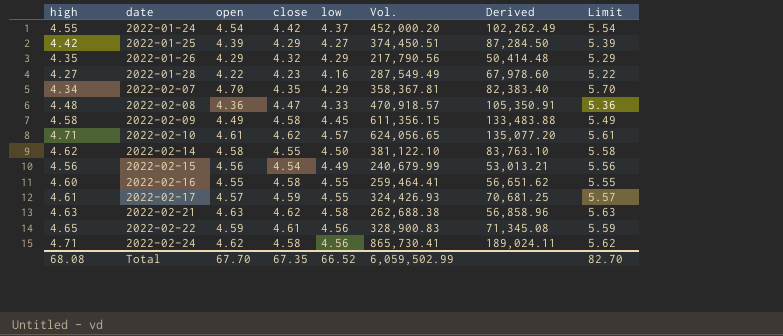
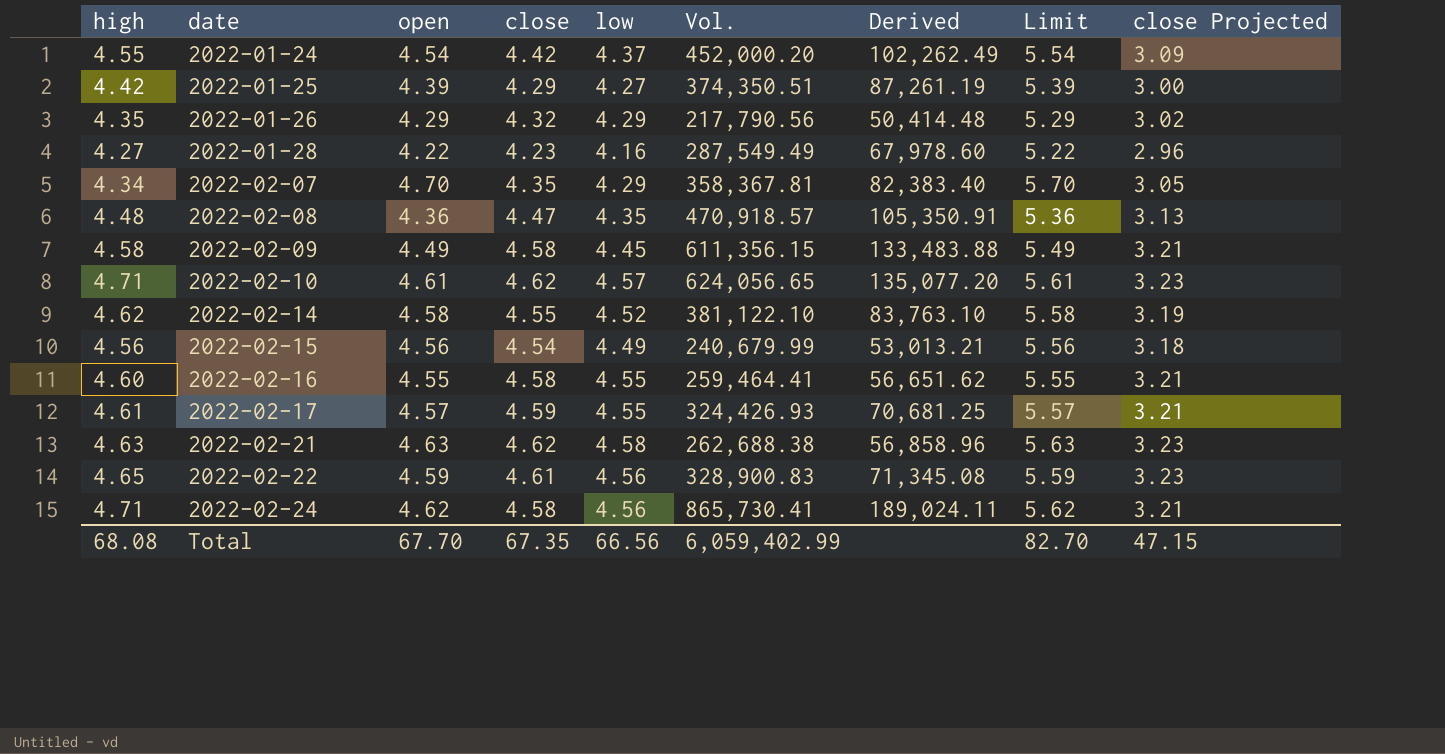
column close Projected | formula: none -> [close] * 0.7
2022-01-25 | Vol.: 374,450.51 -> 374,350.51
2022-01-25 | Derived: 87,284.50 -> 87,261.19
2022-02-08 | low: 4.33 -> 4.35
2022-02-14 | low: 4.50 -> 4.52
Total | low: 66.52 -> 66.56
Total | Vol.: 6,059,502.99 -> 6,059,402.99

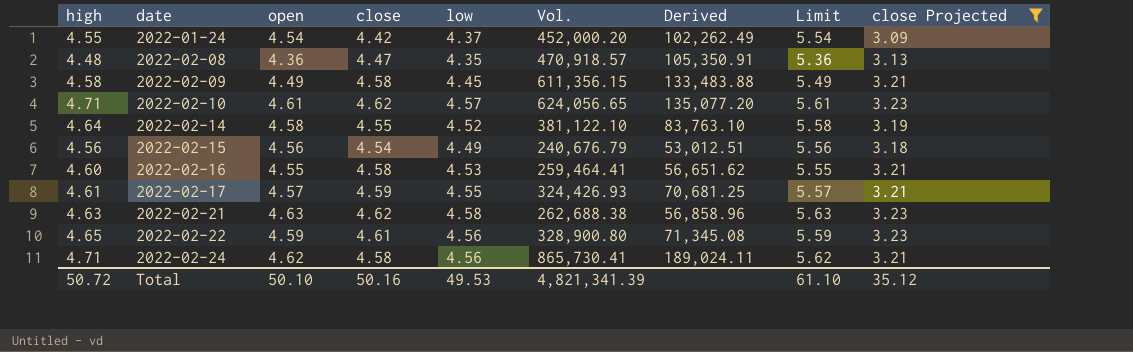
filter: none -> close Projected >= 3.09
2022-02-14 | high: 4.62 -> 4.64
2022-02-15 | Vol.: 240,679.99 -> 240,676.79
2022-02-15 | Derived: 53,013.21 -> 53,012.51
2022-02-16 | low: 4.55 -> 4.53
2022-02-22 | Vol.: 328,900.83 -> 328,900.80
Total | high: 68.08 -> 50.72
Total | open: 67.70 -> 50.10
Total | close: 67.35 -> 50.16
Total | low: 66.56 -> 49.53
Total | Vol.: 6,059,402.99 -> 4,821,341.39
Total | Limit: 82.70 -> 61.10
Total | close Projected: 47.15 -> 35.12

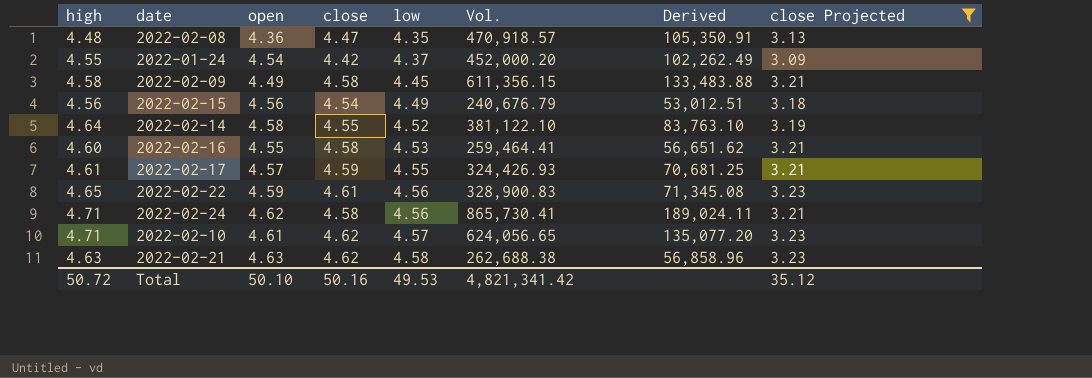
row order: date ascending -> low ascending
column Limit | formula: [open] + 1 -> none
2022-02-22 | Vol.: 328,900.80 -> 328,900.83
Total | Vol.: 4,821,341.39 -> 4,821,341.42

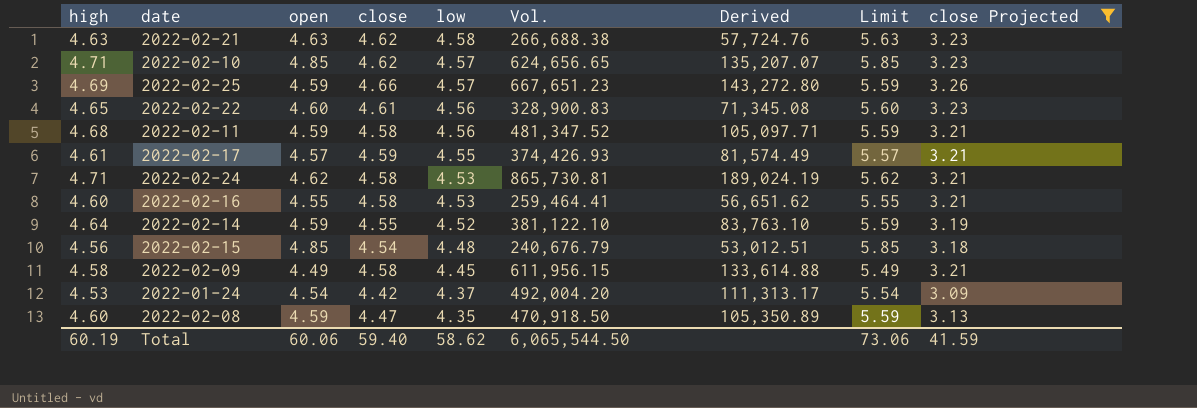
row order: low ascending -> low descending
column Limit | formula: none -> [open] + 1
2022-02-21 | Vol.: 262,688.38 -> 266,688.38
2022-02-21 | Derived: 56,858.96 -> 57,724.76
2022-02-10 | open: 4.61 -> 4.85
2022-02-10 | Vol.: 624,056.65 -> 624,656.65
2022-02-10 | Derived: 135,077.20 -> 135,207.07
row 2022-02-25: none -> 4.69 | 4.59 | 4.66 | 4.57 | 667,651.23 | 143,272.80 | 5.59 | 3.26
2022-02-22 | open: 4.59 -> 4.60
row 2022-02-11: none -> 4.68 | 4.59 | 4.58 | 4.56 | 481,347.52 | 105,097.71 | 5.59 | 3.21
2022-02-17 | Vol.: 324,426.93 -> 374,426.93
2022-02-17 | Derived: 70,681.25 -> 81,574.49
2022-02-24 | low: 4.56 -> 4.53
2022-02-24 | Vol.: 865,730.41 -> 865,730.81
2022-02-24 | Derived: 189,024.11 -> 189,024.19
2022-02-14 | open: 4.58 -> 4.59
2022-02-15 | open: 4.56 -> 4.85
2022-02-15 | low: 4.49 -> 4.48
2022-02-09 | Vol.: 611,356.15 -> 611,956.15
2022-02-09 | Derived: 133,483.88 -> 133,614.88
2022-01-24 | high: 4.55 -> 4.53
2022-01-24 | Vol.: 452,000.20 -> 492,004.20
2022-01-24 | Derived: 102,262.49 -> 111,313.17
2022-02-08 | high: 4.48 -> 4.60
2022-02-08 | open: 4.36 -> 4.59
2022-02-08 | Vol.: 470,918.57 -> 470,918.50
2022-02-08 | Derived: 105,350.91 -> 105,350.89
Total | high: 50.72 -> 60.19
Total | open: 50.10 -> 60.06
Total | close: 50.16 -> 59.40
Total | low: 49.53 -> 58.62
Total | Vol.: 4,821,341.42 -> 6,065,544.50
Total | close Projected: 35.12 -> 41.59

